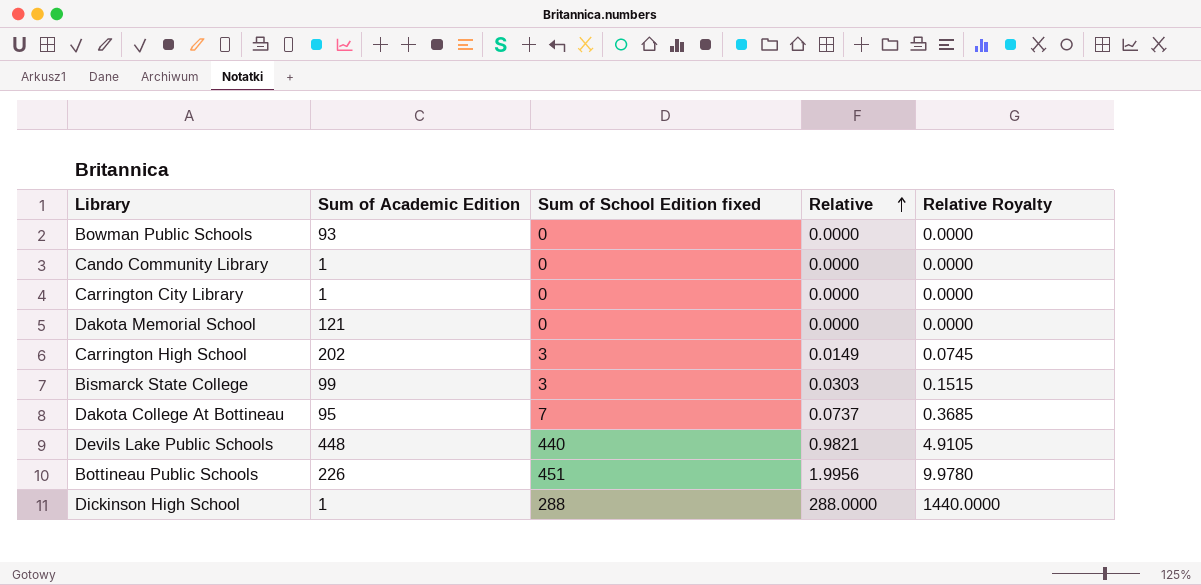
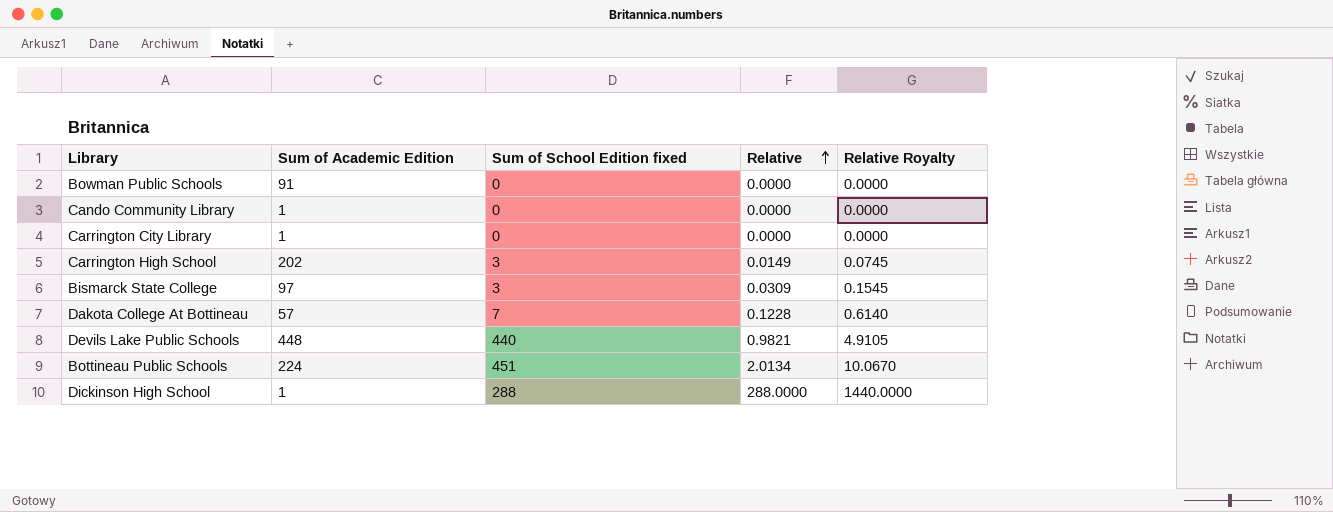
row Dakota Memorial School: 121 | 0 | 0.0000 | 0.0000 -> none
Bowman Public Schools | Sum of Academic Edition: 93 -> 91
Bismarck State College | Sum of Academic Edition: 99 -> 97
Bismarck State College | Relative: 0.0303 -> 0.0309
Bismarck State College | Relative Royalty: 0.1515 -> 0.1545
Dakota College At Bottineau | Sum of Academic Edition: 95 -> 57
Dakota College At Bottineau | Relative: 0.0737 -> 0.1228
Dakota College At Bottineau | Relative Royalty: 0.3685 -> 0.6140
Bottineau Public Schools | Sum of Academic Edition: 226 -> 224
Bottineau Public Schools | Relative: 1.9956 -> 2.0134
Bottineau Public Schools | Relative Royalty: 9.9780 -> 10.0670

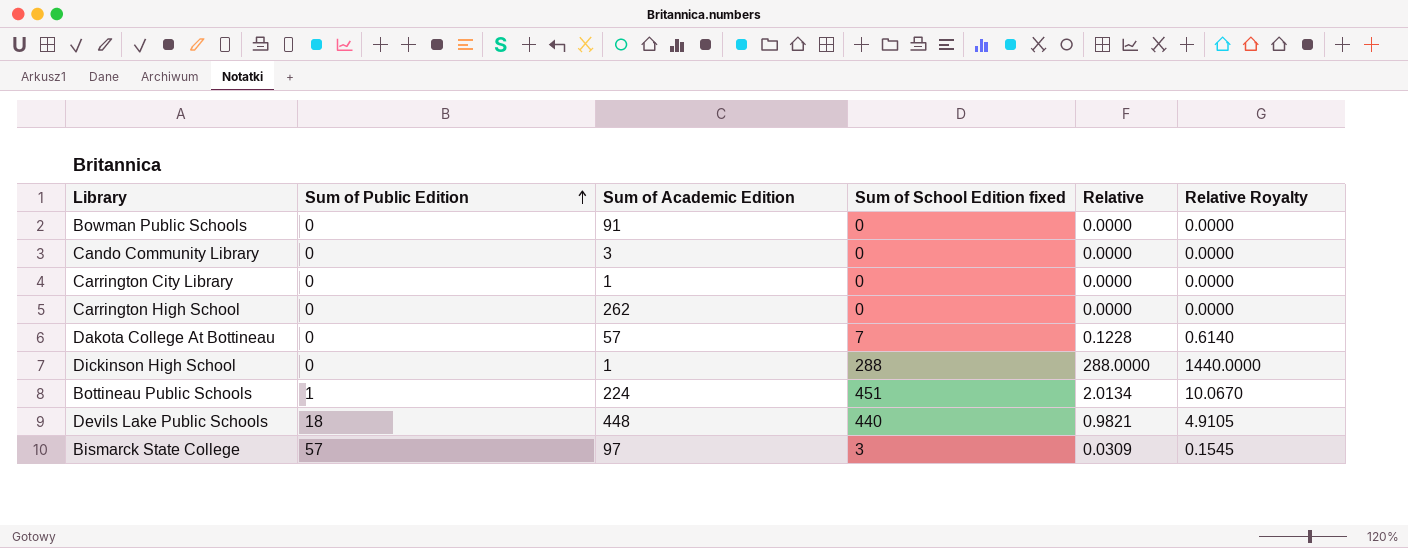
row order: Relative ascending -> Sum of Public Edition ascending
column Sum of Public Edition | position: none -> 2
Cando Community Library | Sum of Academic Edition: 1 -> 3
Carrington High School | Sum of Academic Edition: 202 -> 262
Carrington High School | Sum of School Edition fixed: 3 -> 0
Carrington High School | Relative: 0.0149 -> 0.0000
Carrington High School | Relative Royalty: 0.0745 -> 0.0000

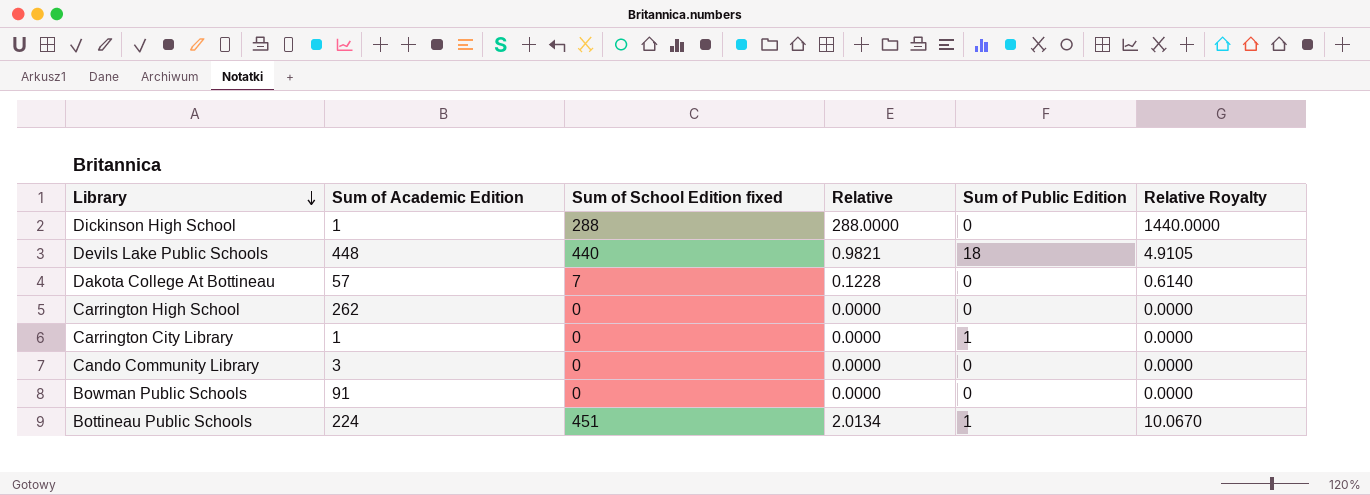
row order: Sum of Public Edition ascending -> Library descending
column Sum of Public Edition | position: 2 -> 5
row Bismarck State College: 57 | 97 | 3 | 0.0309 | 0.1545 -> none
Carrington City Library | Sum of Public Edition: 0 -> 1

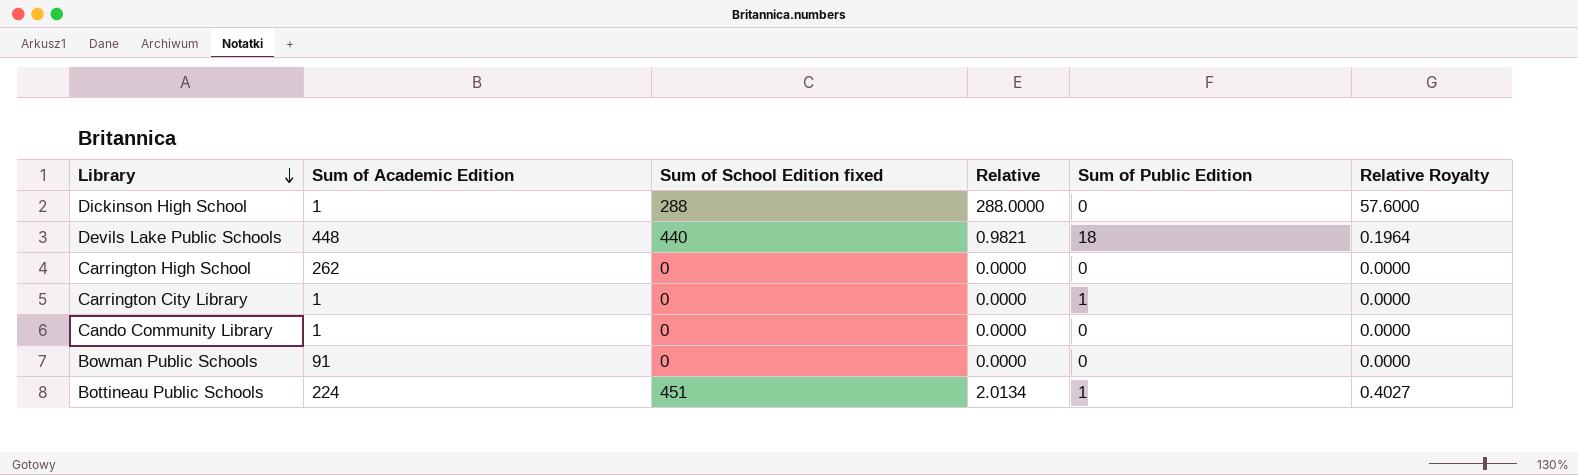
column Relative Royalty | formula: [Relative] * 5 -> [Relative] * 0.2
row Dakota College At Bottineau: 57 | 7 | 0.1228 | 0 | 0.6140 -> none
Cando Community Library | Sum of Academic Edition: 3 -> 1

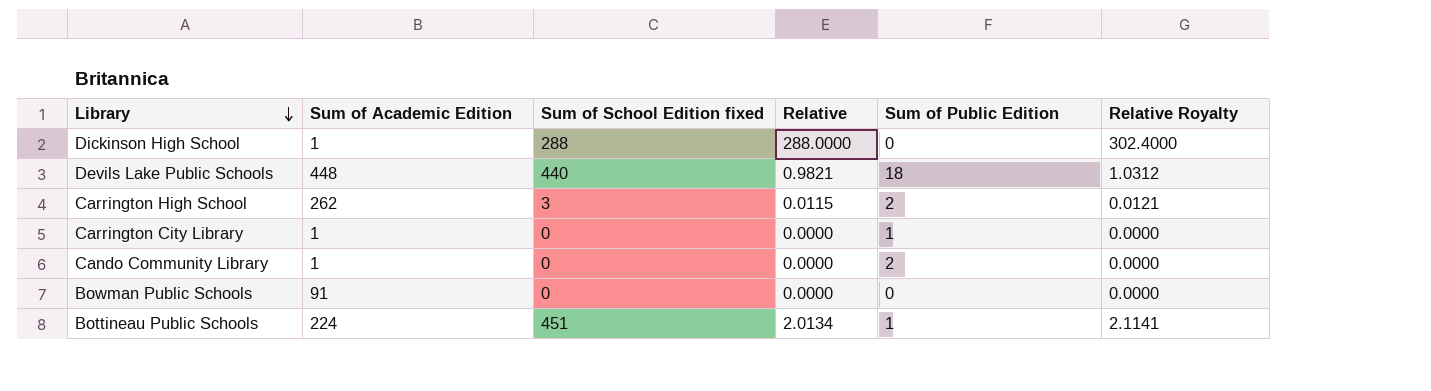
column Relative Royalty | formula: [Relative] * 0.2 -> [Relative] * 1.05
Carrington High School | Sum of School Edition fixed: 0 -> 3
Carrington High School | Relative: 0.0000 -> 0.0115
Carrington High School | Sum of Public Edition: 0 -> 2
Cando Community Library | Sum of Public Edition: 0 -> 2

